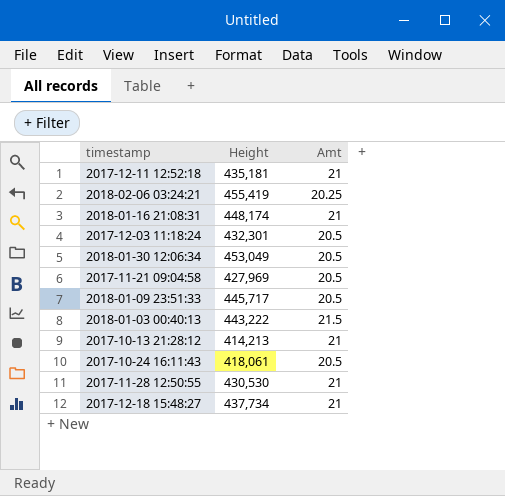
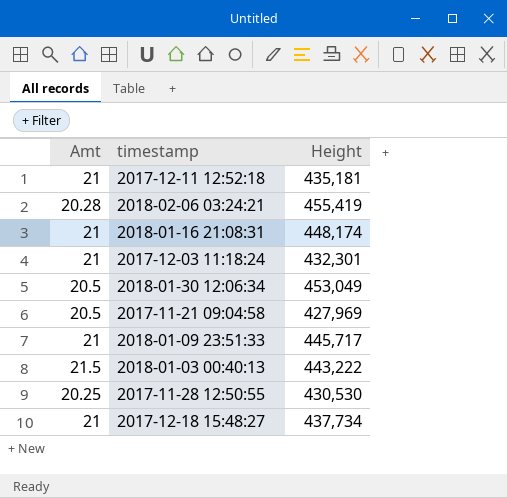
column Amt | position: 3 -> 1
row 2017-10-13 21:28:12: 414,213 | 21 -> none
row 2017-10-24 16:11:43: 418,061 | 20.5 -> none
2018-02-06 03:24:21 | Amt: 20.25 -> 20.28
2017-12-03 11:18:24 | Amt: 20.5 -> 21
2018-01-09 23:51:33 | Amt: 20.5 -> 21
2017-11-28 12:50:55 | Amt: 21 -> 20.25

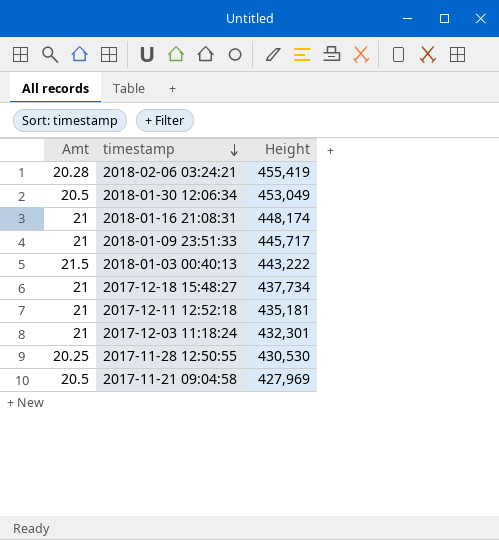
row order: none -> timestamp descending

